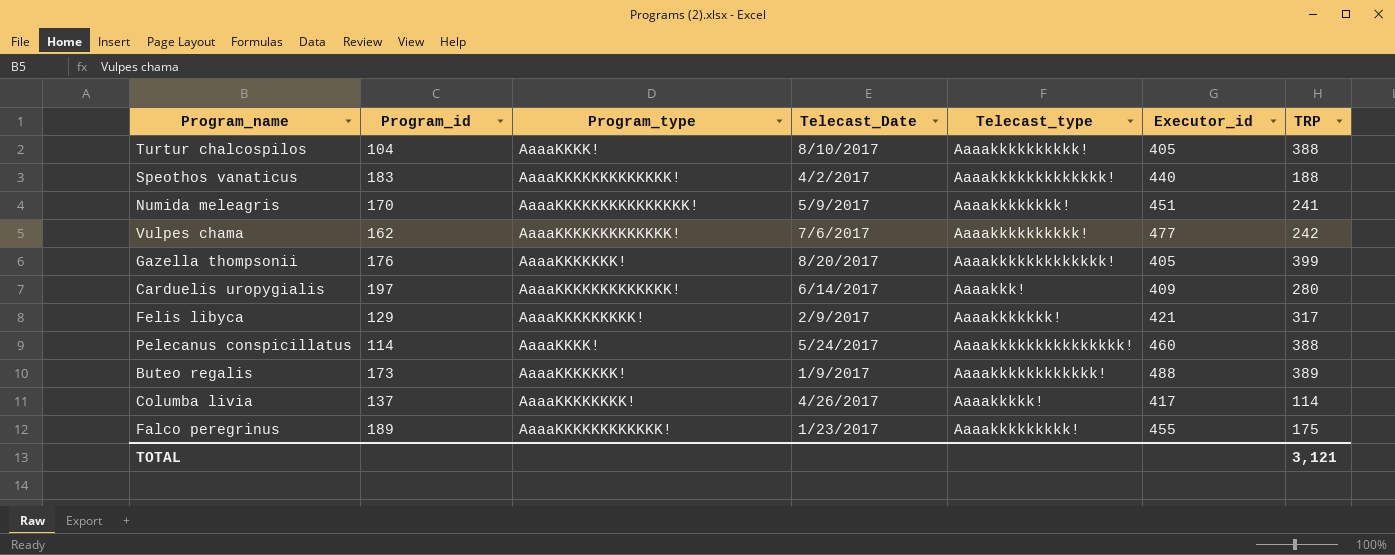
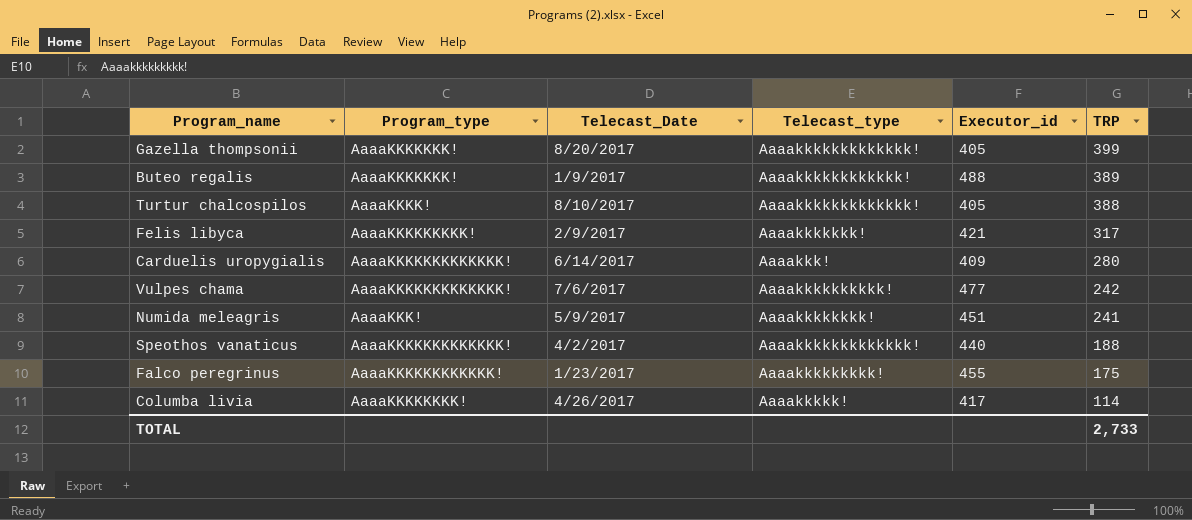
row order: none -> TRP descending
column Program_id | position: 2 -> none
row Pelecanus conspicillatus: 114 | AaaaKKKK! | 5/24/2017 | Aaaakkkkkkkkkkkkkkk! | 460 | 388 -> none
Turtur chalcospilos | Telecast_type: Aaaakkkkkkkkkk! -> Aaaakkkkkkkkkkkkk!
Numida meleagris | Program_type: AaaaKKKKKKKKKKKKKKK! -> AaaaKKK!
TOTAL | TRP: 3,121 -> 2,733

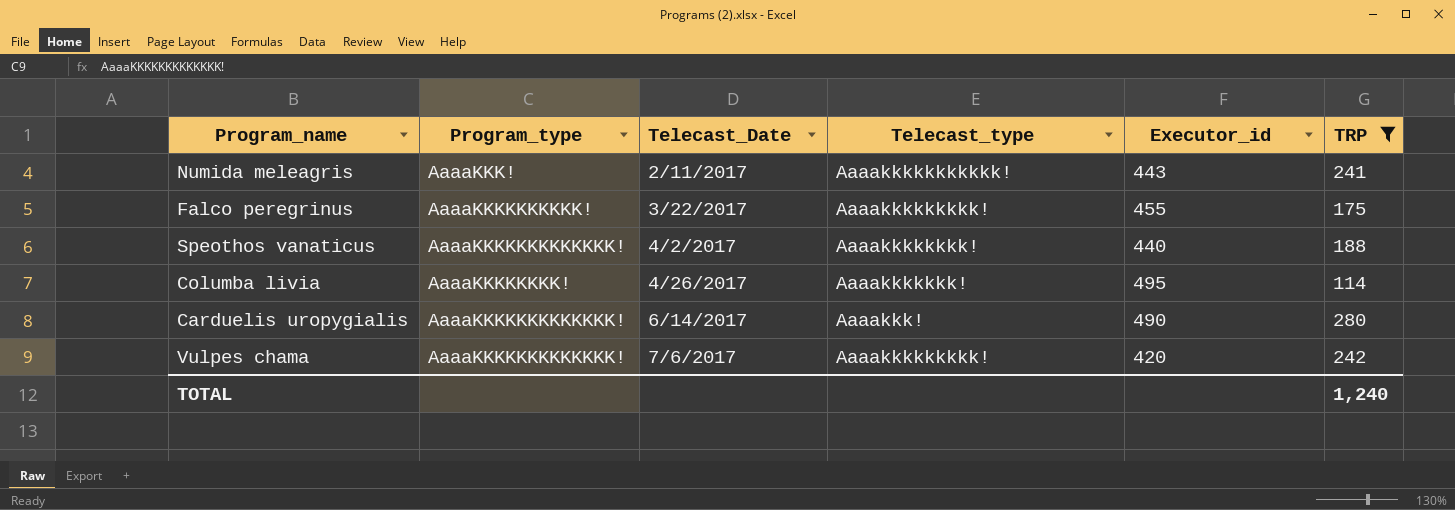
filter: none -> TRP <= 280
row order: TRP descending -> Telecast_Date ascending
Numida meleagris | Telecast_Date: 5/9/2017 -> 2/11/2017
Numida meleagris | Telecast_type: Aaaakkkkkkkk! -> Aaaakkkkkkkkkkk!
Numida meleagris | Executor_id: 451 -> 443
Falco peregrinus | Program_type: AaaaKKKKKKKKKKKK! -> AaaaKKKKKKKKKK!
Falco peregrinus | Telecast_Date: 1/23/2017 -> 3/22/2017
Speothos vanaticus | Telecast_type: Aaaakkkkkkkkkkkkk! -> Aaaakkkkkkkk!
Columba livia | Telecast_type: Aaaakkkkk! -> Aaaakkkkkkk!
Columba livia | Executor_id: 417 -> 495
Carduelis uropygialis | Executor_id: 409 -> 490
Vulpes chama | Telecast_type: Aaaakkkkkkkkkk! -> Aaaakkkkkkkkk!
Vulpes chama | Executor_id: 477 -> 420
TOTAL | TRP: 2,733 -> 1,240

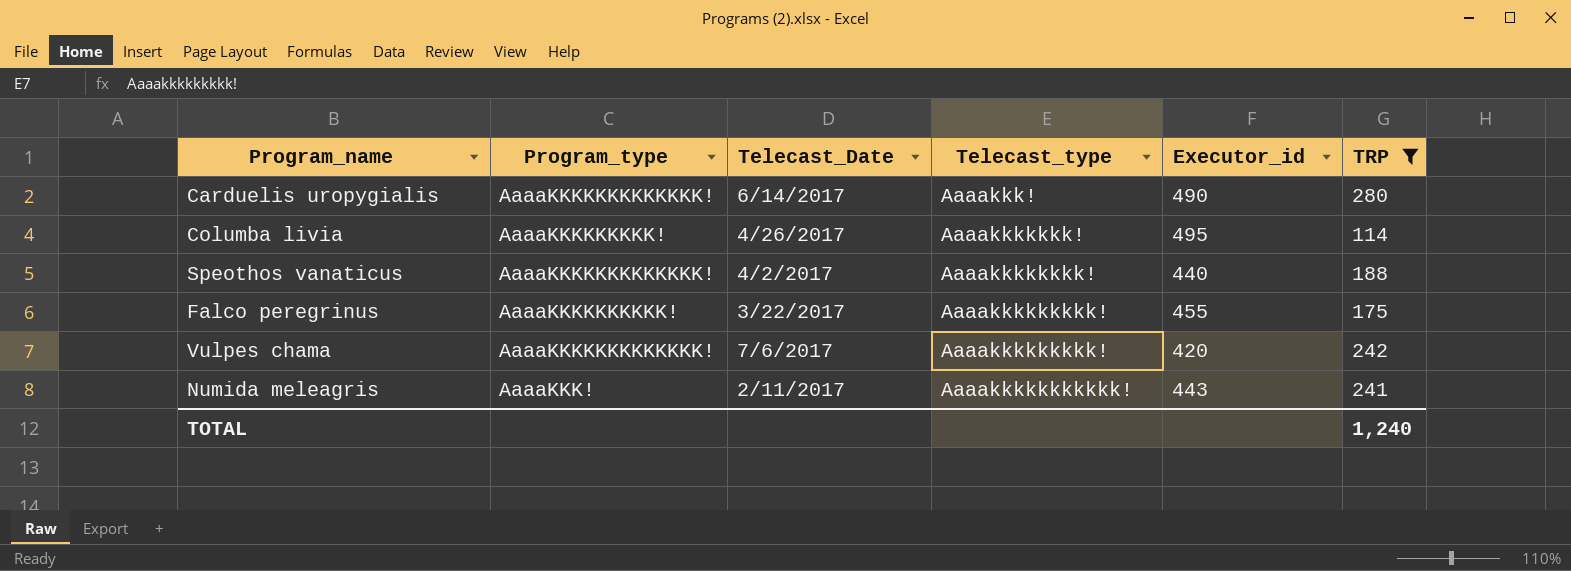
row order: Telecast_Date ascending -> Telecast_type ascending
Columba livia | Program_type: AaaaKKKKKKKK! -> AaaaKKKKKKKKK!

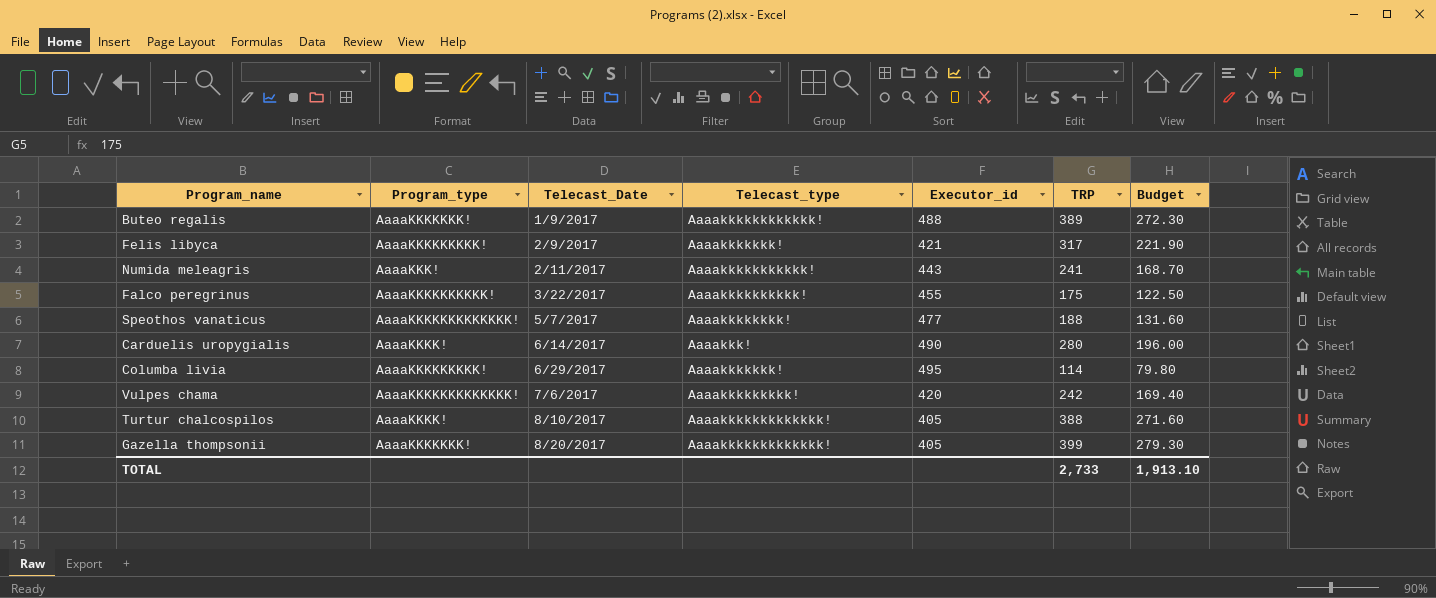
filter: TRP <= 280 -> none
row order: Telecast_type ascending -> Telecast_Date ascending
column Budget | formula: none -> [TRP] * 0.7
Falco peregrinus | Telecast_type: Aaaakkkkkkkkk! -> Aaaakkkkkkkkkk!
Speothos vanaticus | Telecast_Date: 4/2/2017 -> 5/7/2017
Speothos vanaticus | Executor_id: 440 -> 477
Carduelis uropygialis | Program_type: AaaaKKKKKKKKKKKKK! -> AaaaKKKK!
Columba livia | Telecast_Date: 4/26/2017 -> 6/29/2017
TOTAL | TRP: 1,240 -> 2,733

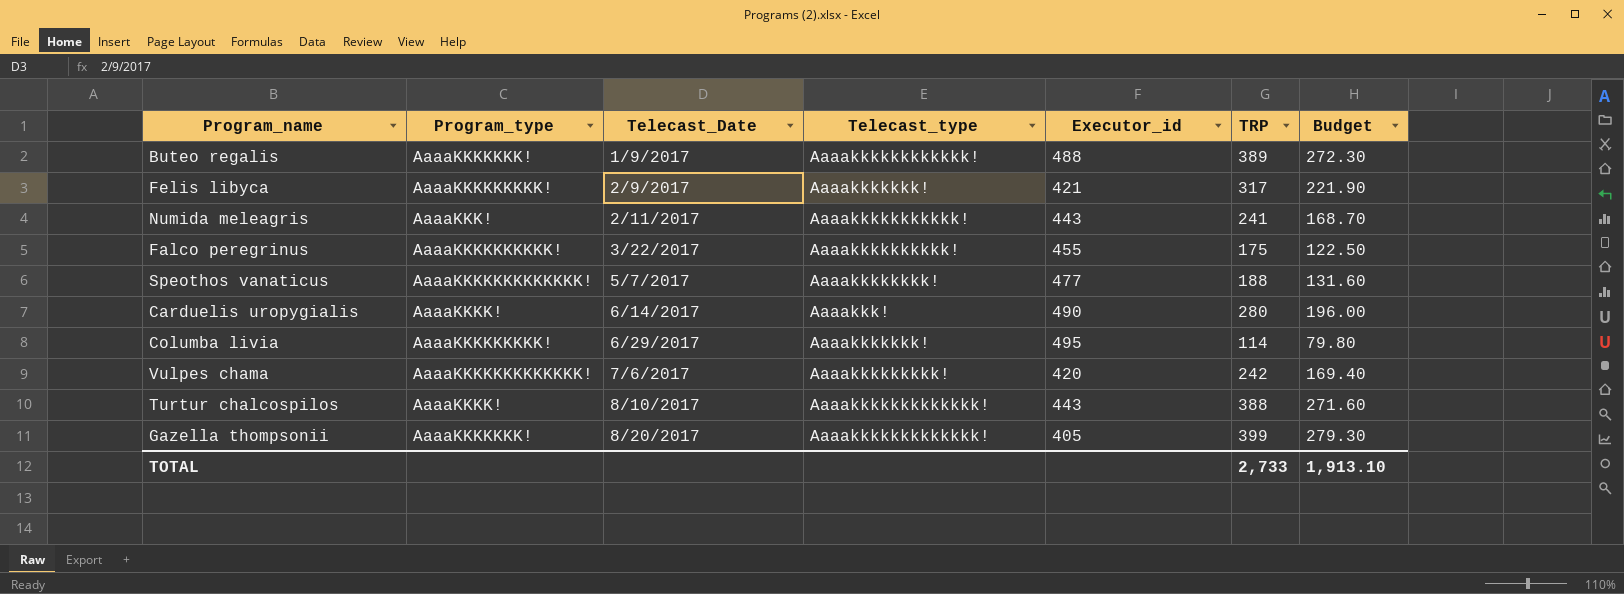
Turtur chalcospilos | Executor_id: 405 -> 443

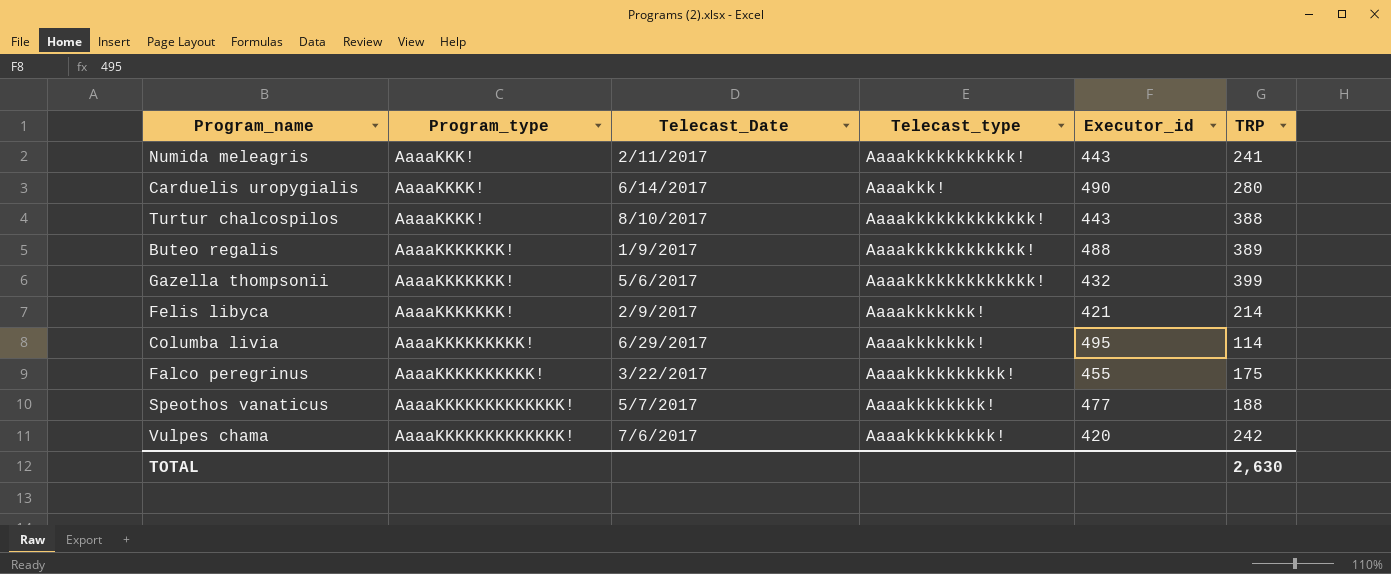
row order: Telecast_Date ascending -> Program_type ascending
column Budget | formula: [TRP] * 0.7 -> none
Gazella thompsonii | Telecast_Date: 8/20/2017 -> 5/6/2017
Gazella thompsonii | Executor_id: 405 -> 432
Felis libyca | Program_type: AaaaKKKKKKKKK! -> AaaaKKKKKKK!
Felis libyca | TRP: 317 -> 214
TOTAL | TRP: 2,733 -> 2,630

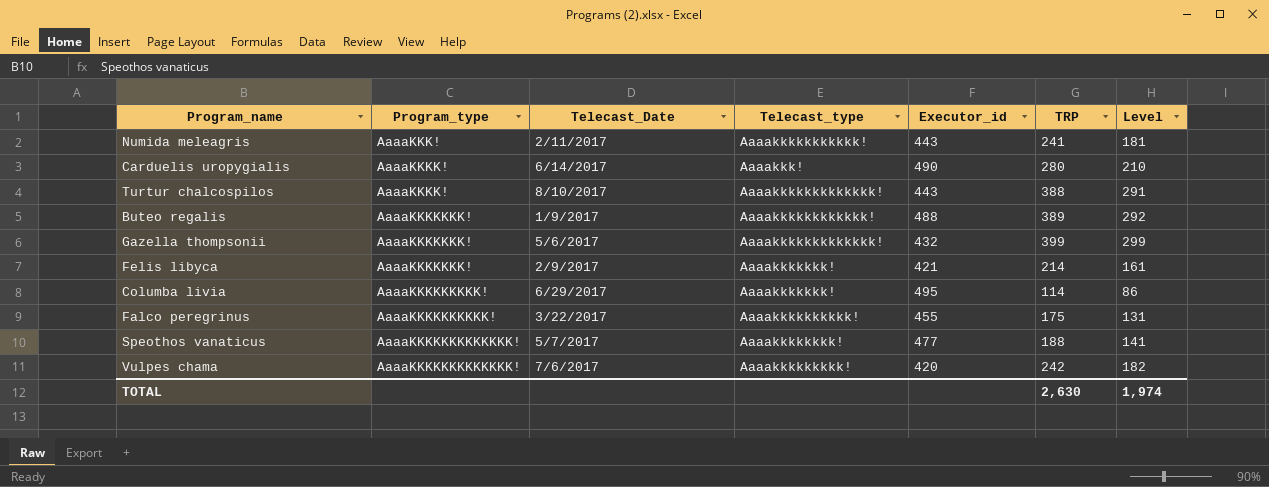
column Level | formula: none -> [TRP] * 0.75

